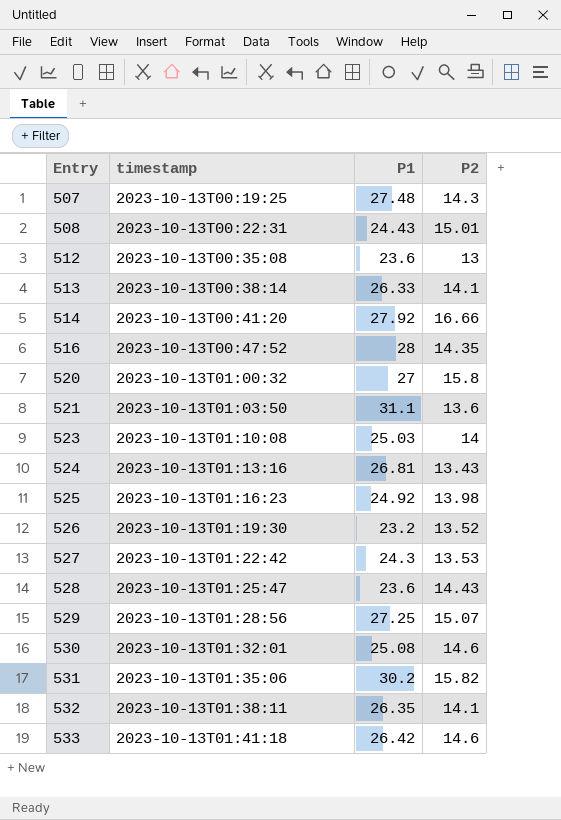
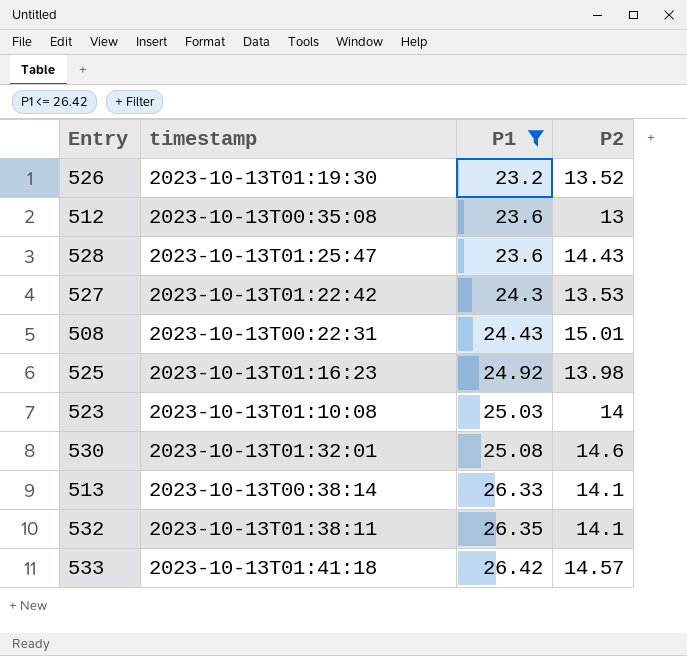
filter: none -> P1 <= 26.42
row order: Entry ascending -> P1 ascending
533 | P2: 14.6 -> 14.57

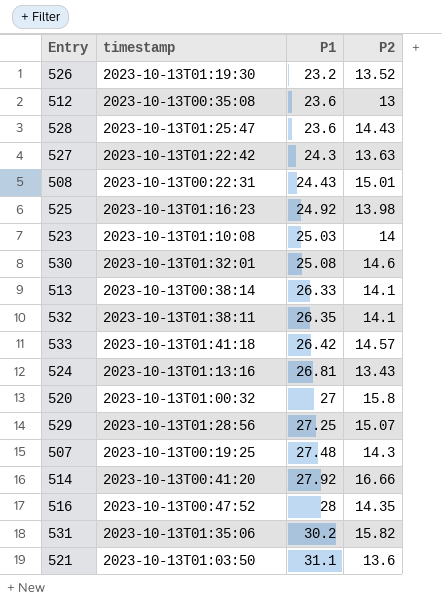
filter: P1 <= 26.42 -> none
527 | P2: 13.53 -> 13.63

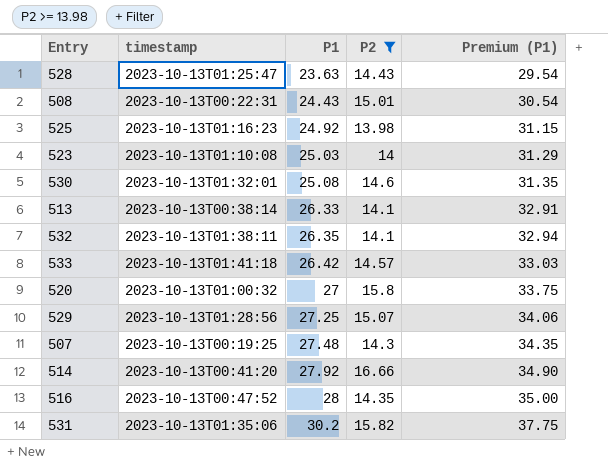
filter: none -> P2 >= 13.98
column Premium (P1) | formula: none -> [P1] * 1.25
528 | P1: 23.6 -> 23.63

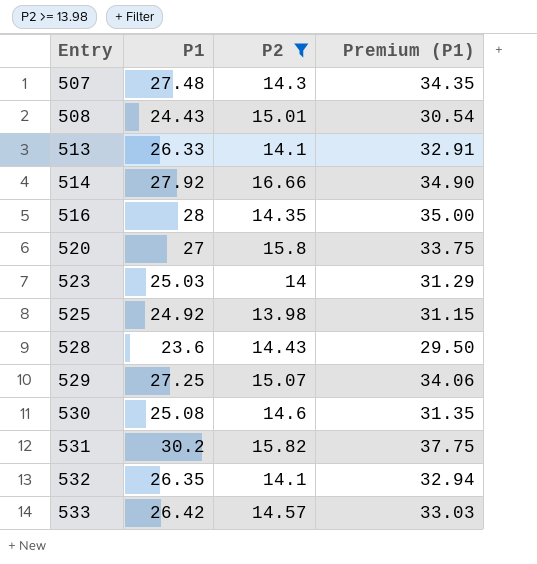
row order: P1 ascending -> Entry ascending
column timestamp | position: 2 -> none
528 | P1: 23.63 -> 23.6
528 | Premium (P1): 29.54 -> 29.50

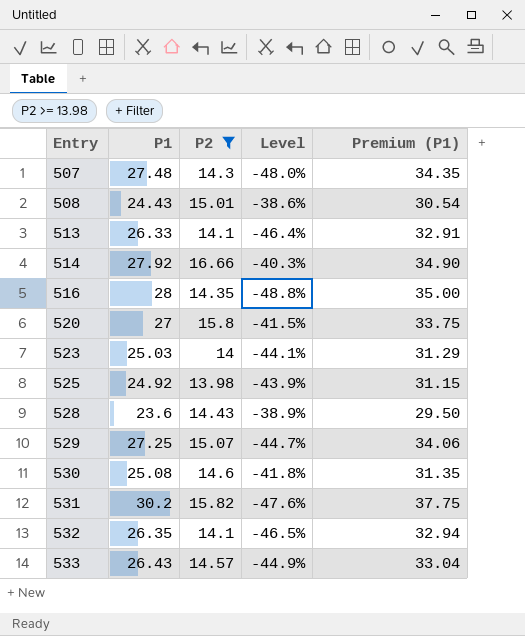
column Level | formula: none -> ([P2] - [P1]) / [P1]
533 | P1: 26.42 -> 26.43
533 | Premium (P1): 33.03 -> 33.04

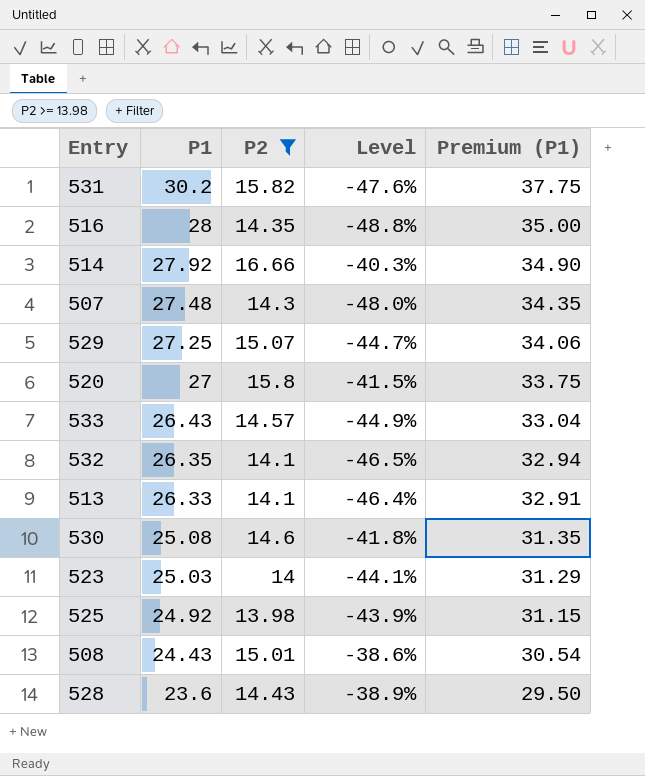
row order: Entry ascending -> P1 descending

